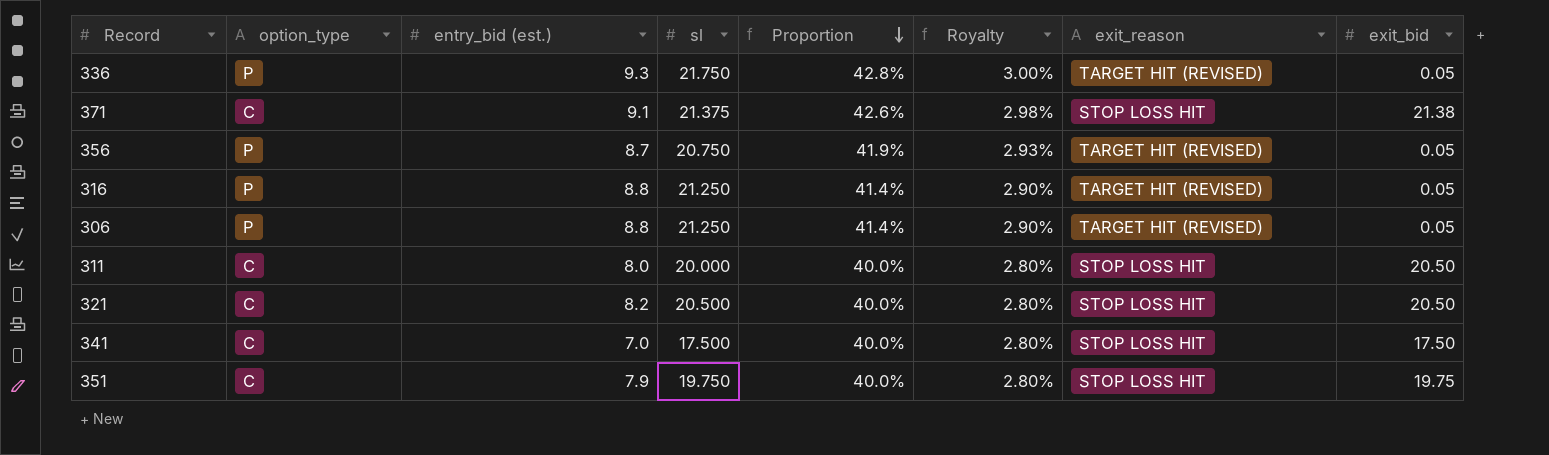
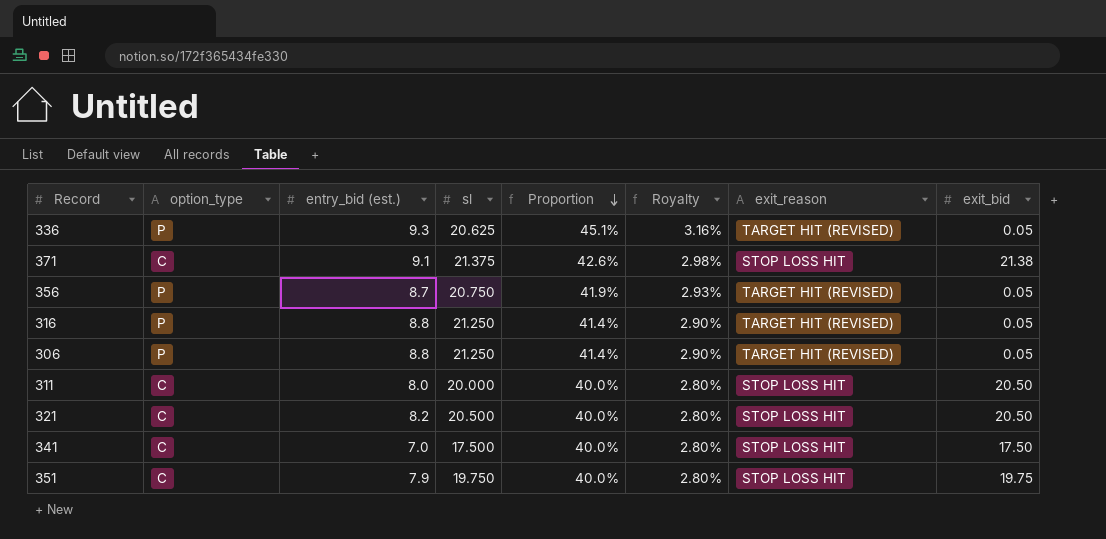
336 | sl: 21.750 -> 20.625
336 | Proportion: 42.8% -> 45.1%
336 | Royalty: 3.00% -> 3.16%

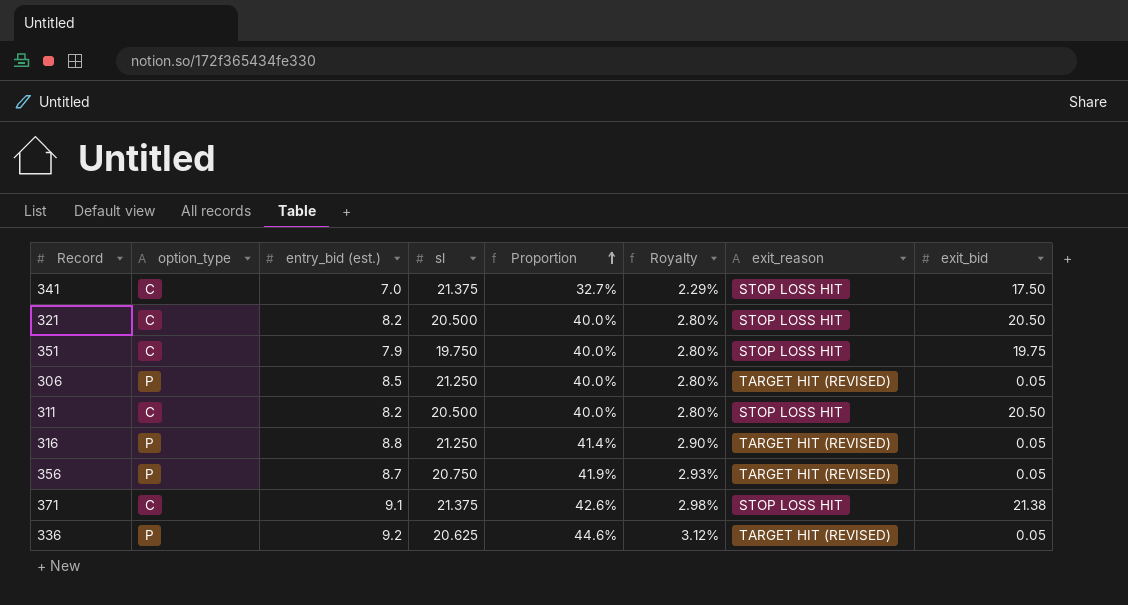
row order: Proportion descending -> Proportion ascending
341 | sl: 17.500 -> 21.375
341 | Proportion: 40.0% -> 32.7%
341 | Royalty: 2.80% -> 2.29%
306 | entry_bid (est.): 8.8 -> 8.5
306 | Proportion: 41.4% -> 40.0%
306 | Royalty: 2.90% -> 2.80%
311 | entry_bid (est.): 8.0 -> 8.2
311 | sl: 20.000 -> 20.500
336 | entry_bid (est.): 9.3 -> 9.2
336 | Proportion: 45.1% -> 44.6%
336 | Royalty: 3.16% -> 3.12%

